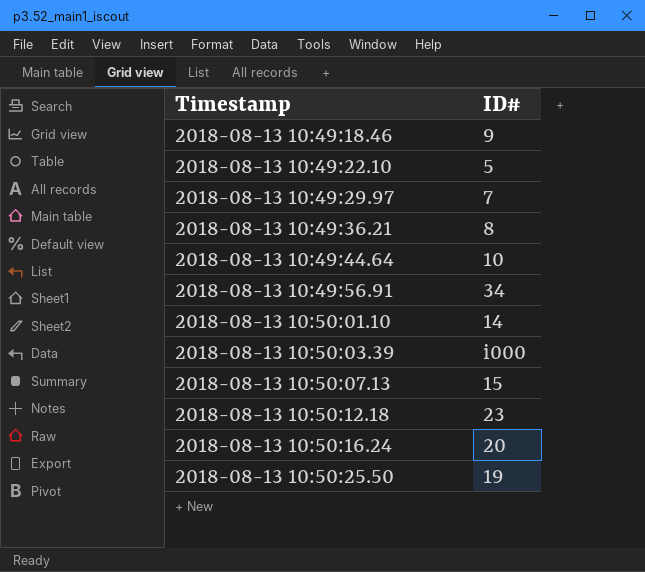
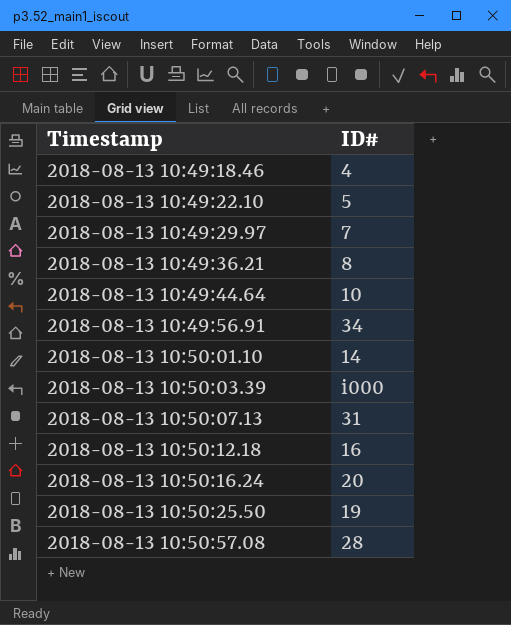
2018-08-13 10:49:18.46 | ID#: 9 -> 4
2018-08-13 10:50:07.13 | ID#: 15 -> 31
2018-08-13 10:50:12.18 | ID#: 23 -> 16
row 2018-08-13 10:50:57.08: none -> 28

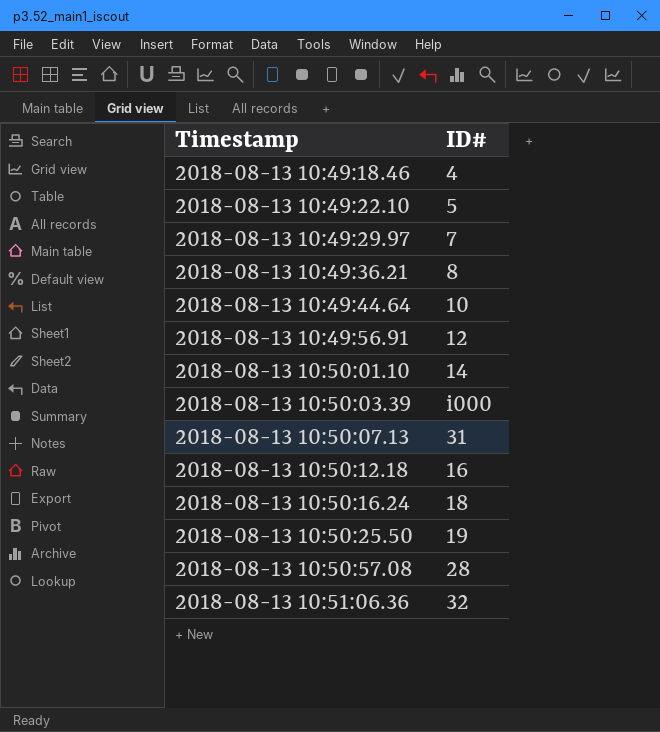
2018-08-13 10:49:56.91 | ID#: 34 -> 12
2018-08-13 10:50:16.24 | ID#: 20 -> 18
row 2018-08-13 10:51:06.36: none -> 32

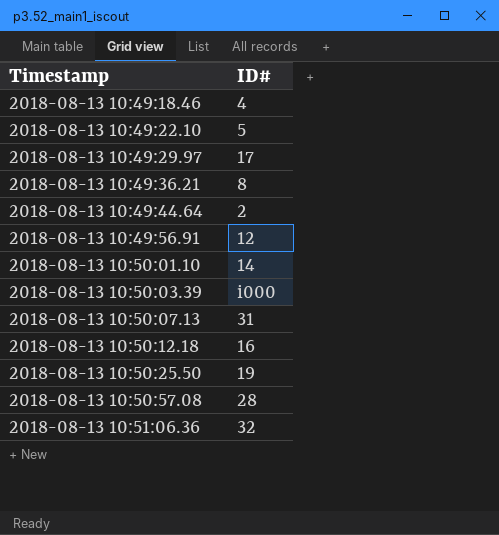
row 2018-08-13 10:50:16.24: 18 -> none
2018-08-13 10:49:29.97 | ID#: 7 -> 17
2018-08-13 10:49:44.64 | ID#: 10 -> 2

